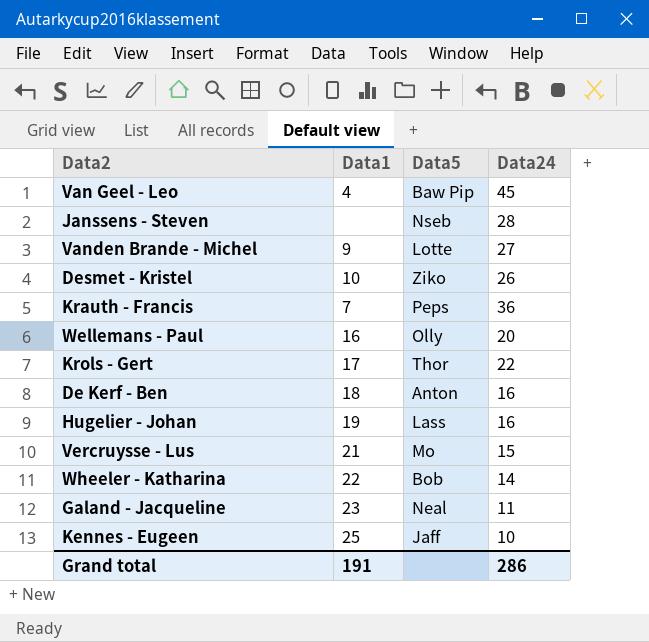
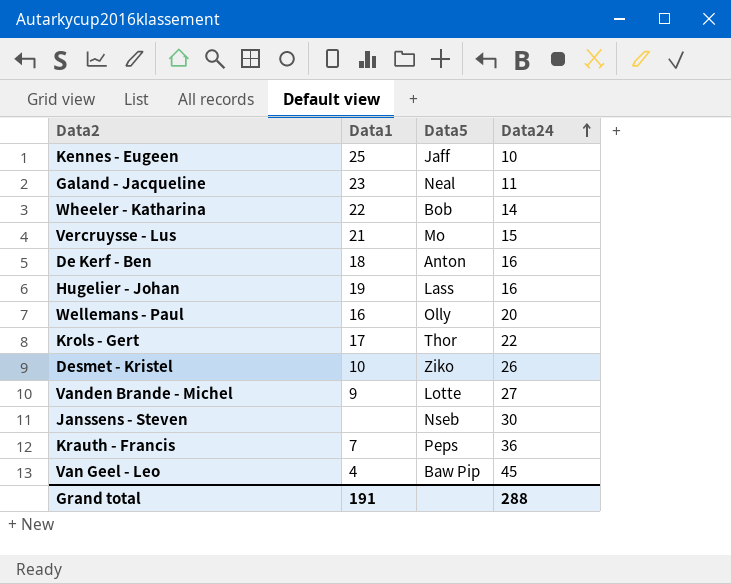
row order: none -> Data24 ascending
Janssens - Steven | Data24: 28 -> 30
Grand total | Data24: 286 -> 288

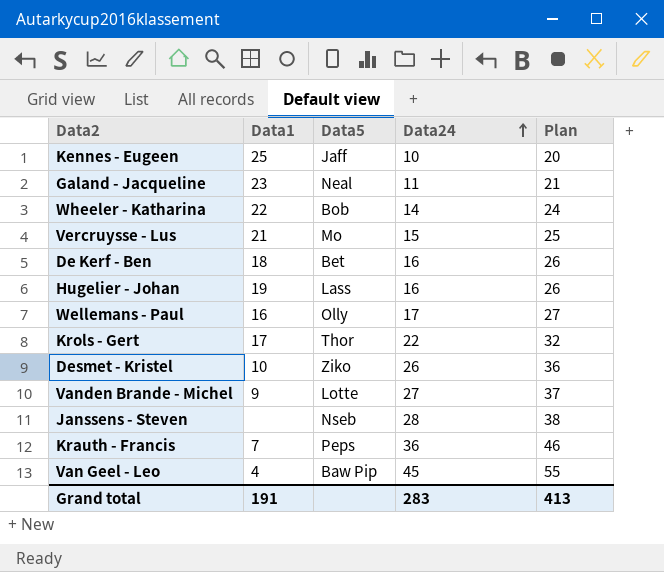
column Plan | formula: none -> [Data24] + 10
De Kerf - Ben | Data5: Anton -> Bet
Wellemans - Paul | Data24: 20 -> 17
Janssens - Steven | Data24: 30 -> 28
Grand total | Data24: 288 -> 283

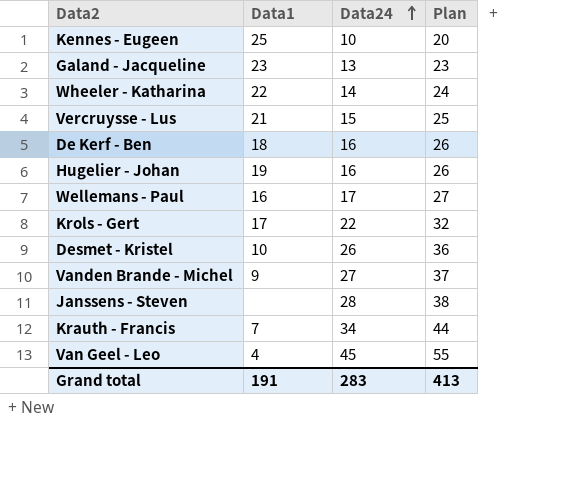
column Data5 | position: 3 -> none
Galand - Jacqueline | Data24: 11 -> 13
Galand - Jacqueline | Plan: 21 -> 23
Krauth - Francis | Data24: 36 -> 34
Krauth - Francis | Plan: 46 -> 44

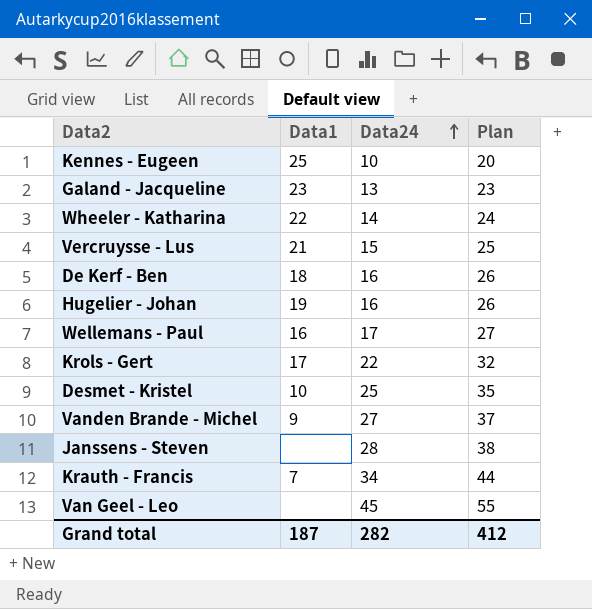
Desmet - Kristel | Data24: 26 -> 25
Desmet - Kristel | Plan: 36 -> 35
Van Geel - Leo | Data1: 4 -> none
Grand total | Data1: 191 -> 187
Grand total | Data24: 283 -> 282
Grand total | Plan: 413 -> 412

